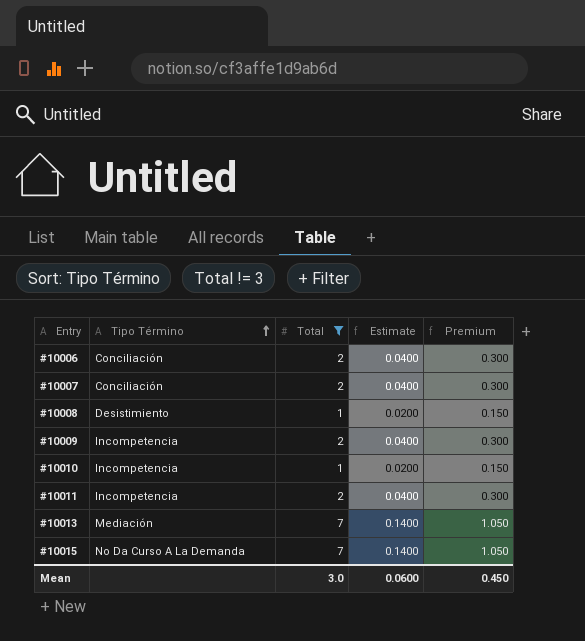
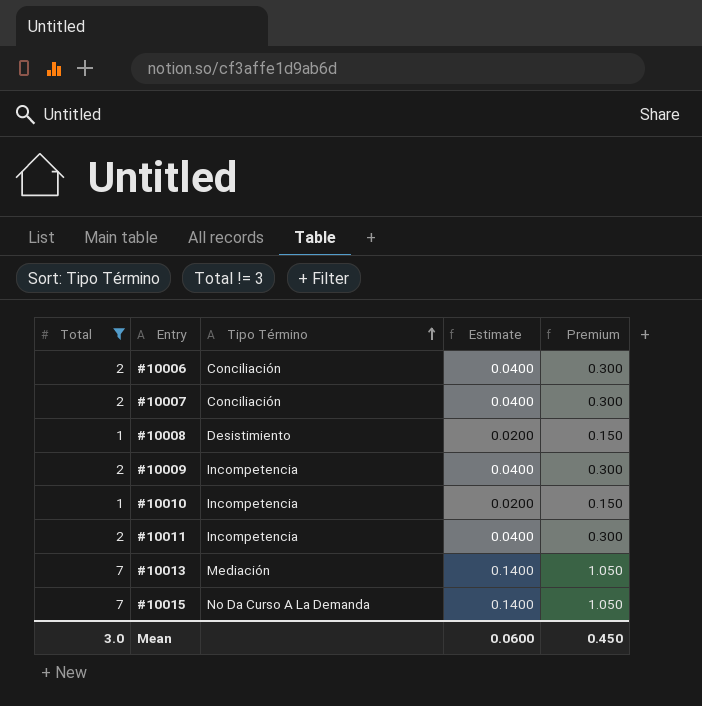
column Total | position: 3 -> 1

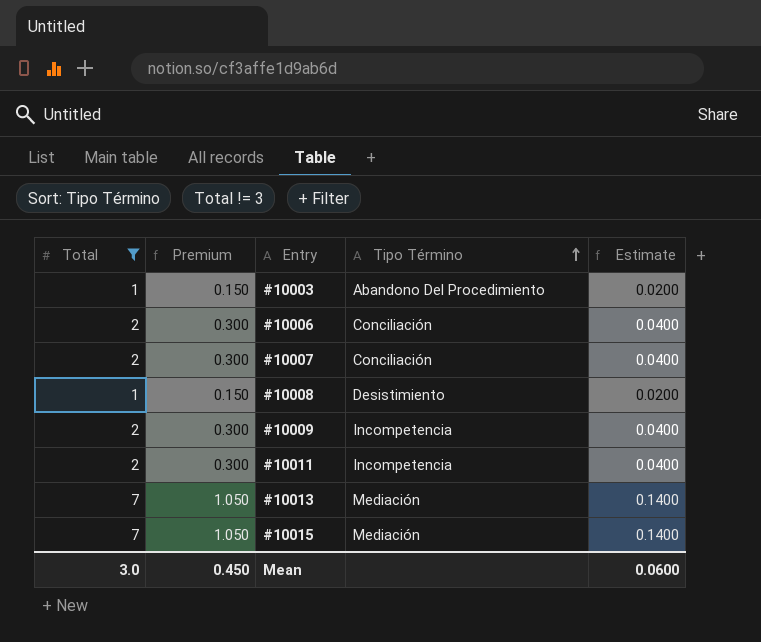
column Premium | position: 5 -> 2
row #10010: 1 | Incompetencia | 0.0200 | 0.150 -> none
row #10003: none -> 1 | 0.150 | Abandono Del Procedimiento | 0.0200
#10015 | Tipo Término: No Da Curso A La Demanda -> Mediación

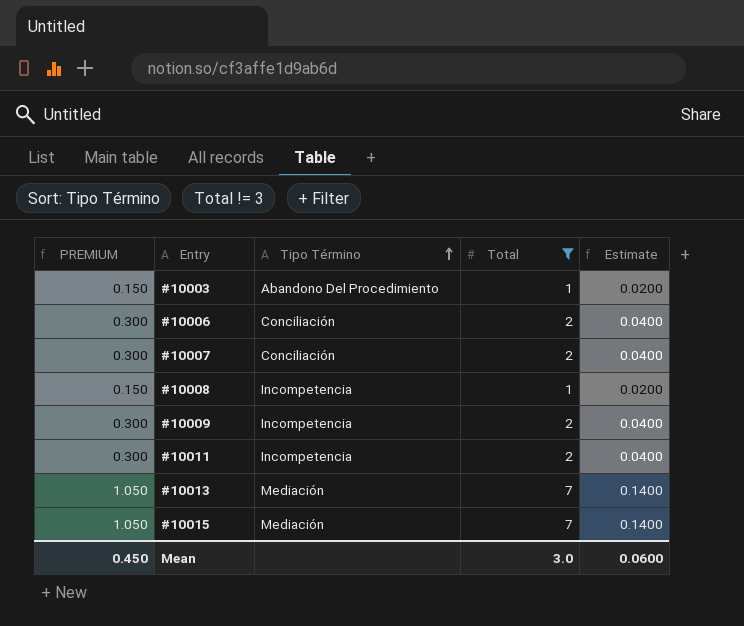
column name: Premium -> PREMIUM
column Total | position: 1 -> 4
#10008 | Tipo Término: Desistimiento -> Incompetencia

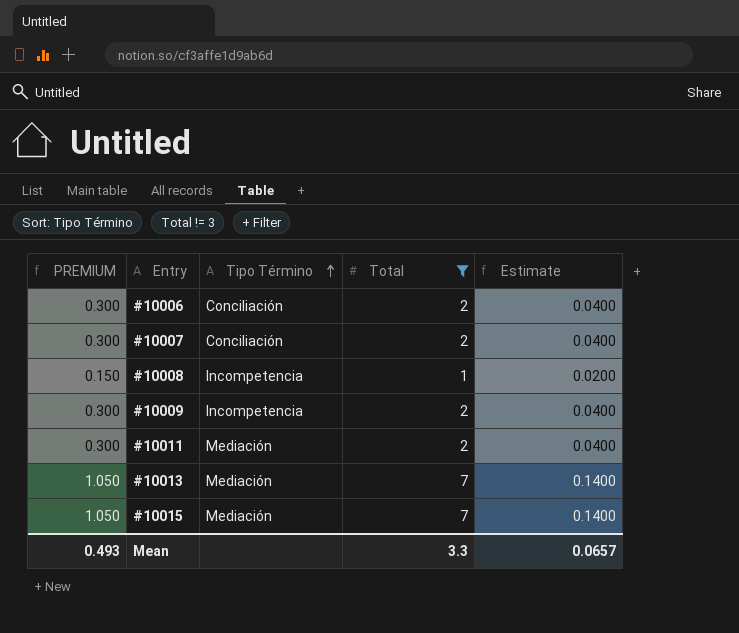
row #10003: 0.150 | Abandono Del Procedimiento | 1 | 0.0200 -> none
#10011 | Tipo Término: Incompetencia -> Mediación
Mean | PREMIUM: 0.450 -> 0.493
Mean | Total: 3.0 -> 3.3
Mean | Estimate: 0.0600 -> 0.0657

